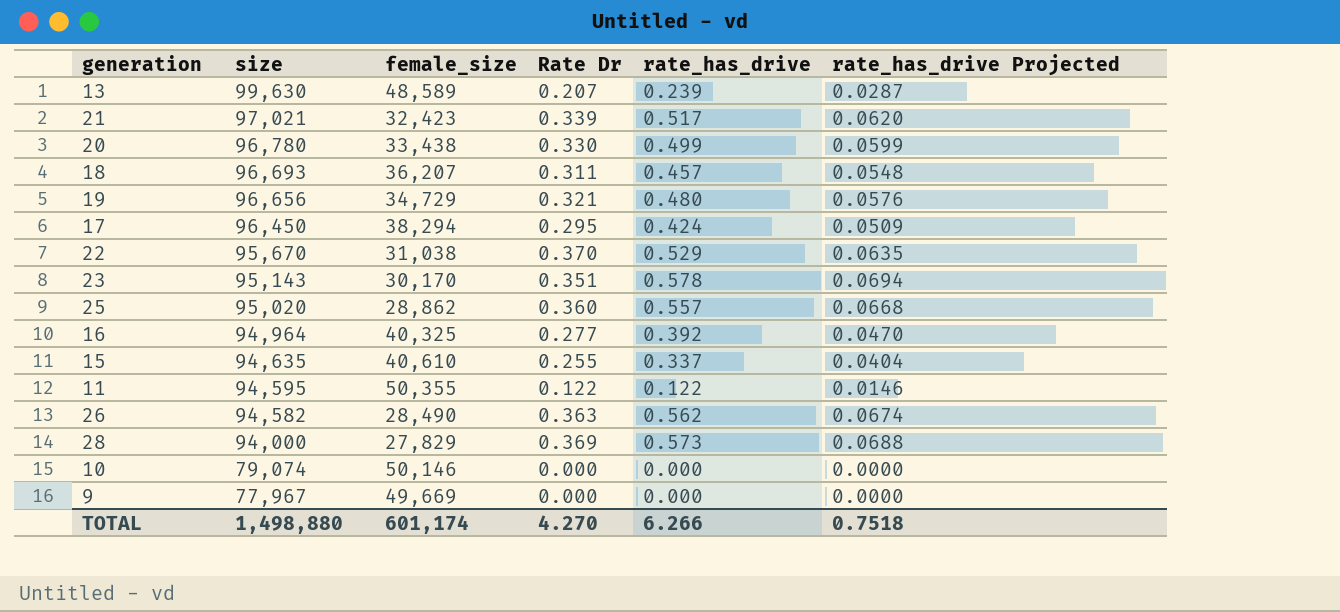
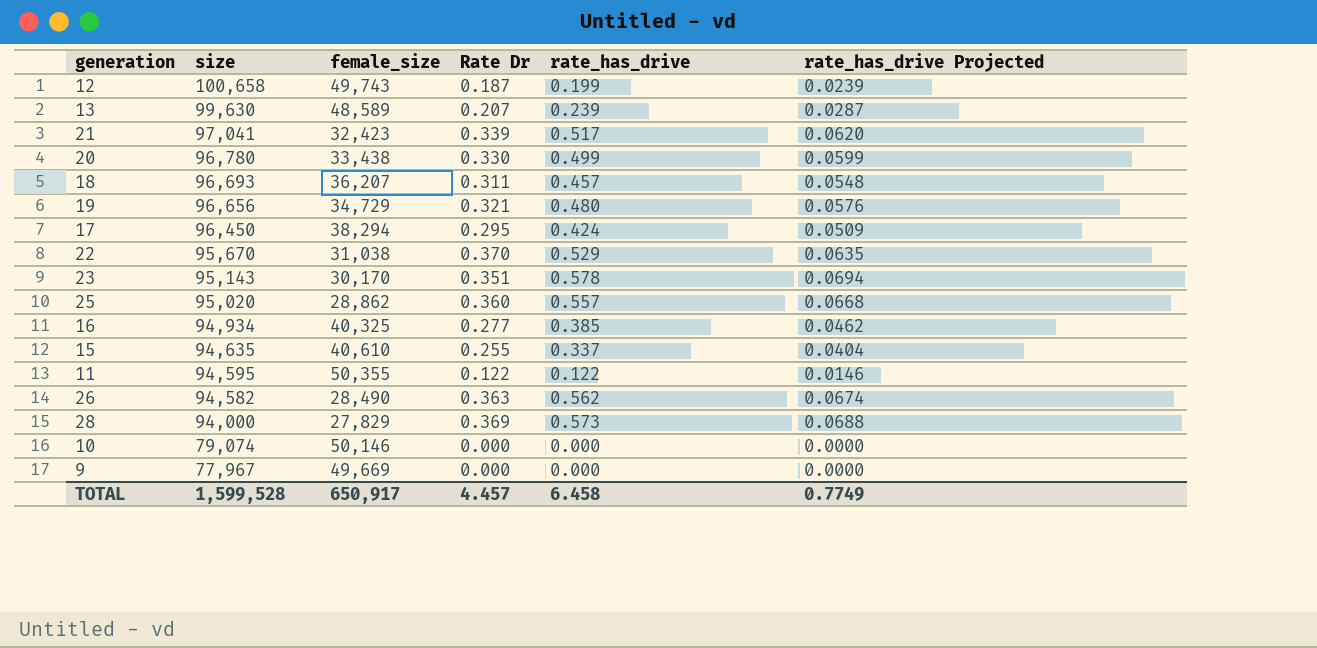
row 12: none -> 100,658 | 49,743 | 0.187 | 0.199 | 0.0239
21 | size: 97,021 -> 97,041
16 | size: 94,964 -> 94,934
16 | rate_has_drive: 0.392 -> 0.385
16 | rate_has_drive Projected: 0.0470 -> 0.0462
TOTAL | size: 1,498,880 -> 1,599,528
TOTAL | female_size: 601,174 -> 650,917
TOTAL | Rate Dr: 4.270 -> 4.457
TOTAL | rate_has_drive: 6.266 -> 6.458
TOTAL | rate_has_drive Projected: 0.7518 -> 0.7749

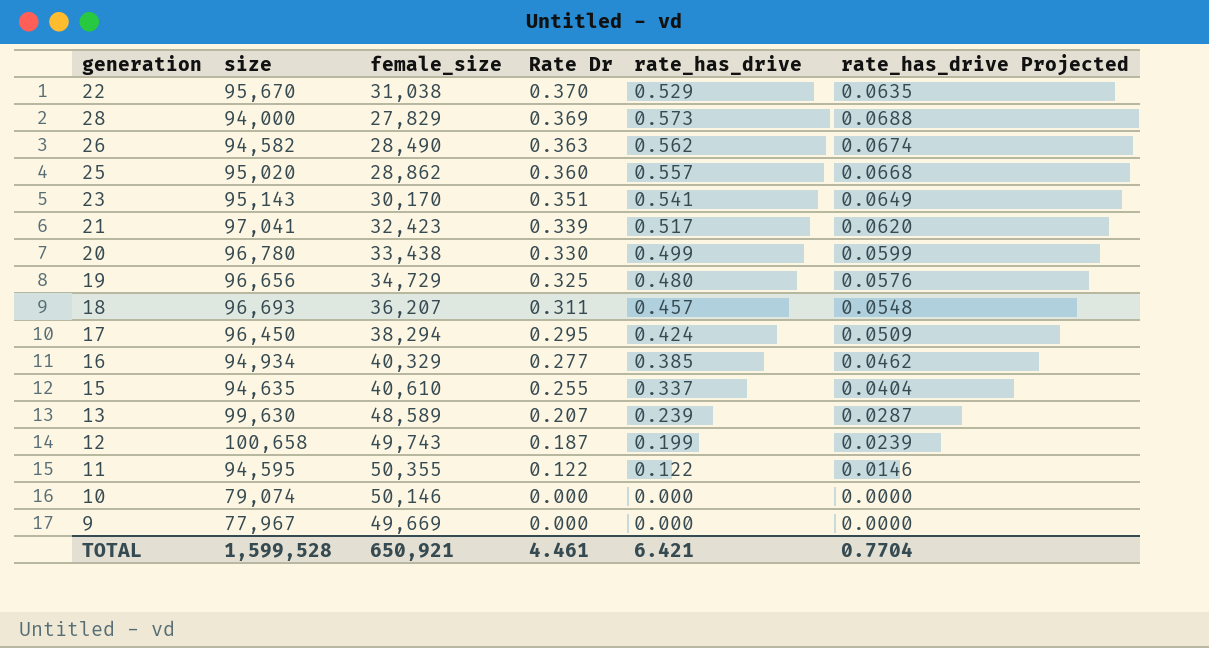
row order: size descending -> Rate Dr descending
23 | rate_has_drive: 0.578 -> 0.541
23 | rate_has_drive Projected: 0.0694 -> 0.0649
19 | Rate Dr: 0.321 -> 0.325
16 | female_size: 40,325 -> 40,329
TOTAL | female_size: 650,917 -> 650,921
TOTAL | Rate Dr: 4.457 -> 4.461
TOTAL | rate_has_drive: 6.458 -> 6.421
TOTAL | rate_has_drive Projected: 0.7749 -> 0.7704

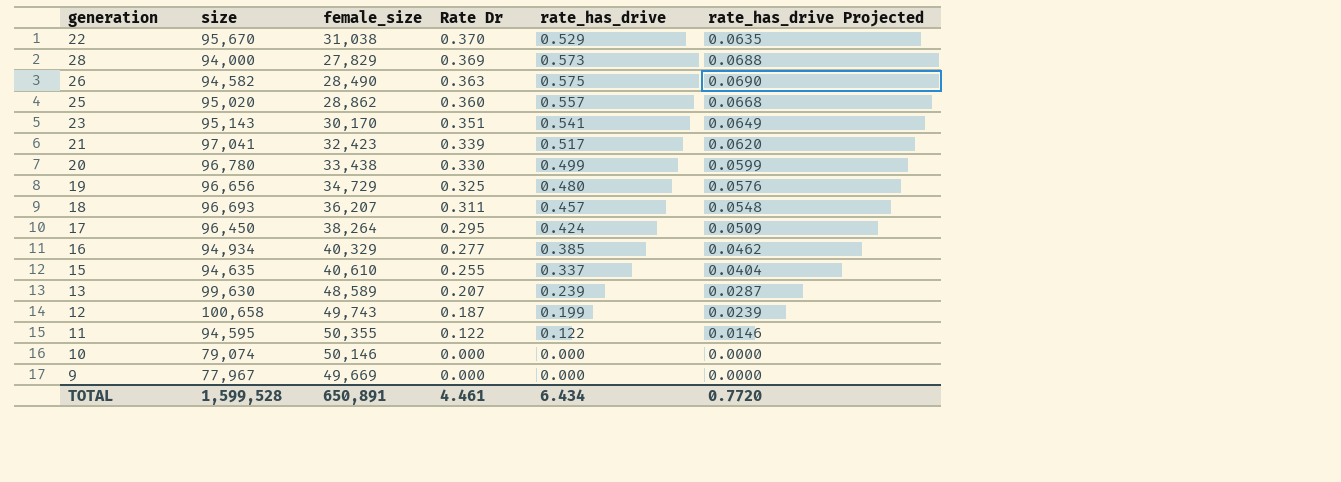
26 | rate_has_drive: 0.562 -> 0.575
26 | rate_has_drive Projected: 0.0674 -> 0.0690
17 | female_size: 38,294 -> 38,264
TOTAL | female_size: 650,921 -> 650,891
TOTAL | rate_has_drive: 6.421 -> 6.434
TOTAL | rate_has_drive Projected: 0.7704 -> 0.7720

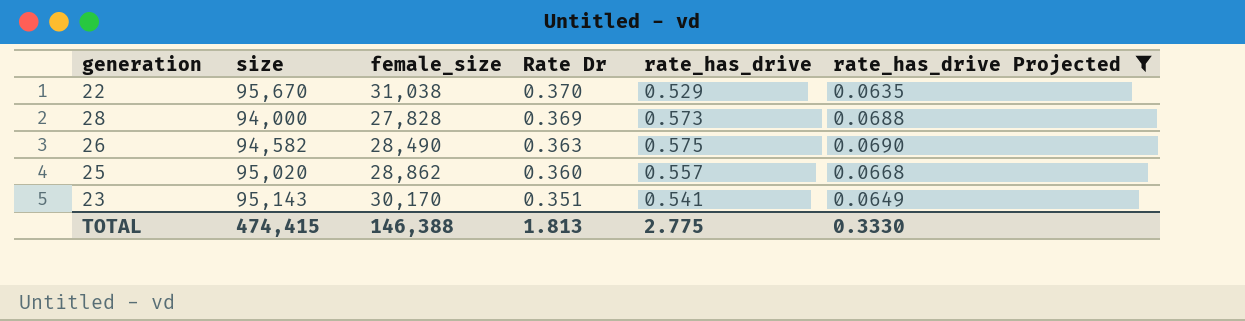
filter: none -> rate_has_drive Projected >= 0.0635
28 | female_size: 27,829 -> 27,828
TOTAL | size: 1,599,528 -> 474,415
TOTAL | female_size: 650,891 -> 146,388
TOTAL | Rate Dr: 4.461 -> 1.813
TOTAL | rate_has_drive: 6.434 -> 2.775
TOTAL | rate_has_drive Projected: 0.7720 -> 0.3330

